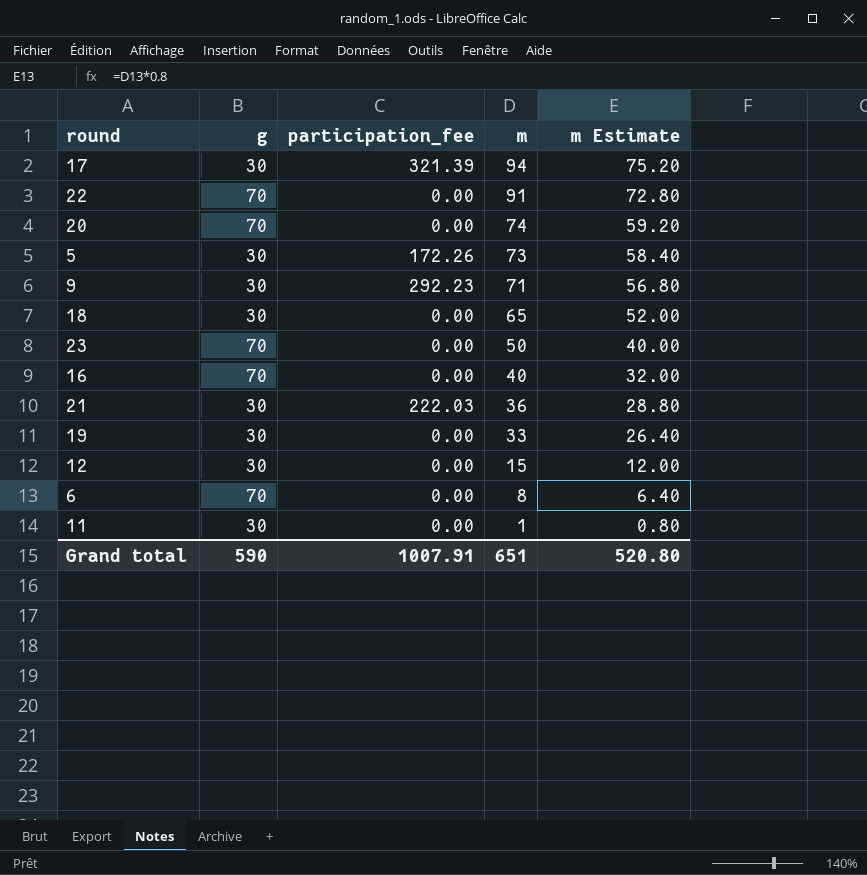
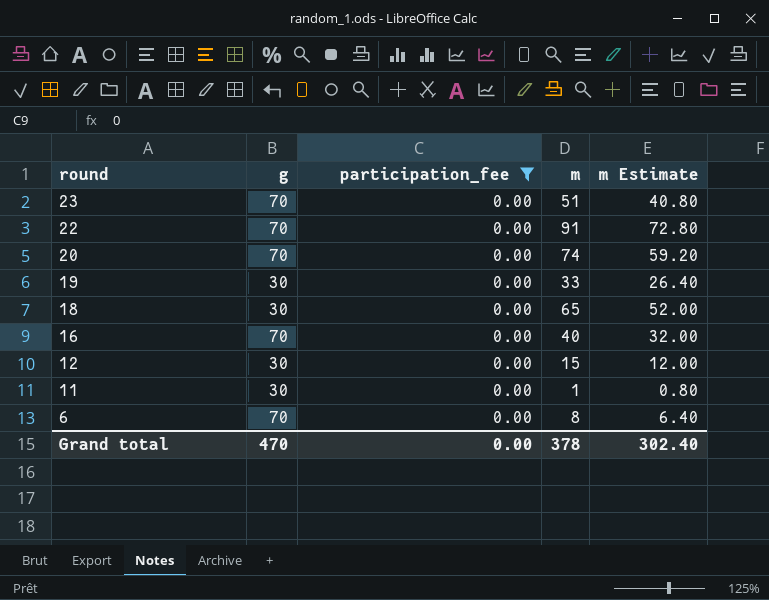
filter: none -> participation_fee = 0.00
row order: m descending -> round descending
23 | m: 50 -> 51
23 | m Estimate: 40.00 -> 40.80
Grand total | g: 590 -> 470
Grand total | participation_fee: 1007.91 -> 0.00
Grand total | m: 651 -> 378
Grand total | m Estimate: 520.80 -> 302.40

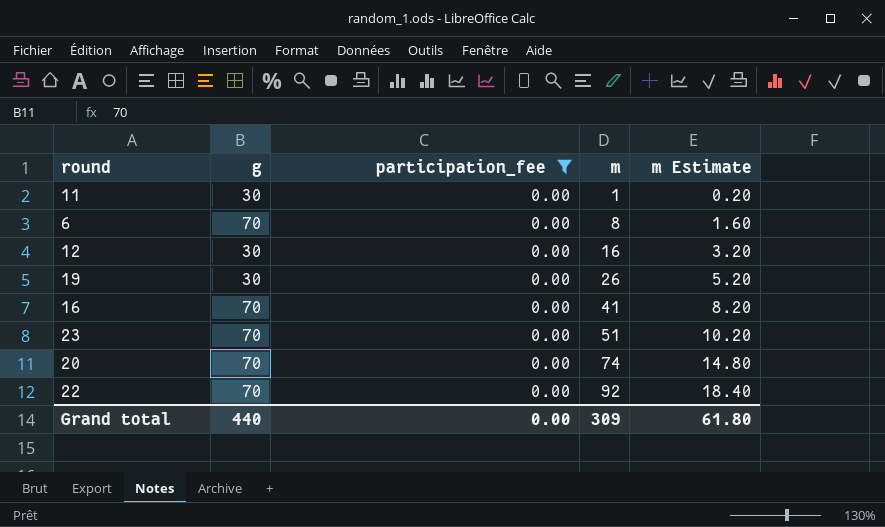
row order: round descending -> m ascending
column m Estimate | formula: [m] * 0.8 -> [m] * 0.2
row 18: 30 | 0.00 | 65 | 52.00 -> none
12 | m: 15 -> 16
19 | m: 33 -> 26
16 | m: 40 -> 41
22 | m: 91 -> 92
Grand total | g: 470 -> 440
Grand total | m: 378 -> 309
Grand total | m Estimate: 302.40 -> 61.80

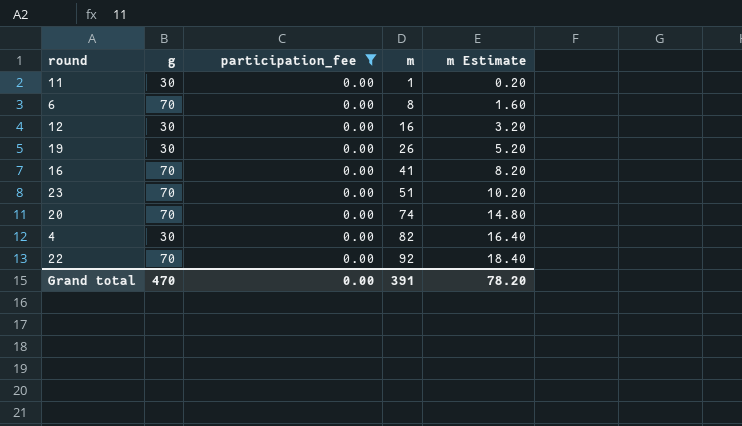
row 4: none -> 30 | 0.00 | 82 | 16.40
Grand total | g: 440 -> 470
Grand total | m: 309 -> 391
Grand total | m Estimate: 61.80 -> 78.20

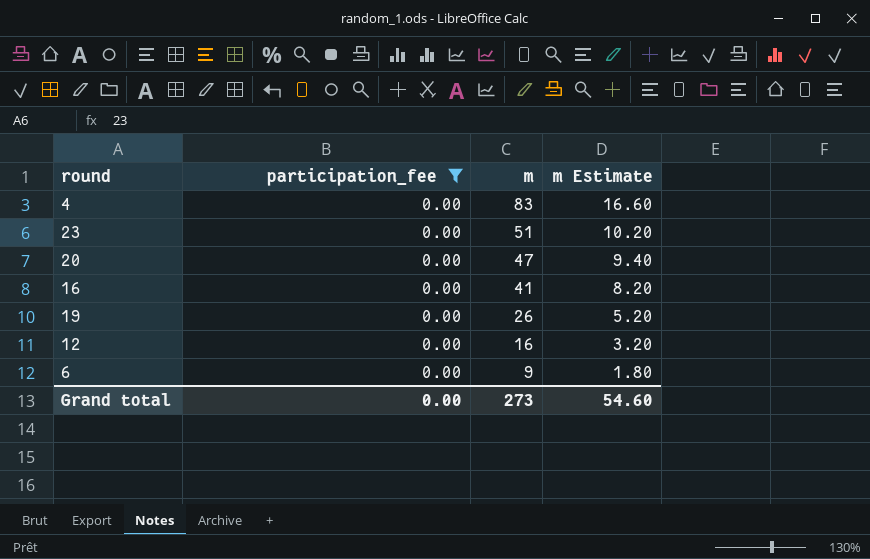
row order: m ascending -> m descending
column g | position: 2 -> none
row 11: 30 | 0.00 | 1 | 0.20 -> none
row 22: 70 | 0.00 | 92 | 18.40 -> none
4 | m: 82 -> 83
4 | m Estimate: 16.40 -> 16.60
20 | m: 74 -> 47
20 | m Estimate: 14.80 -> 9.40
6 | m: 8 -> 9
6 | m Estimate: 1.60 -> 1.80
Grand total | m: 391 -> 273
Grand total | m Estimate: 78.20 -> 54.60

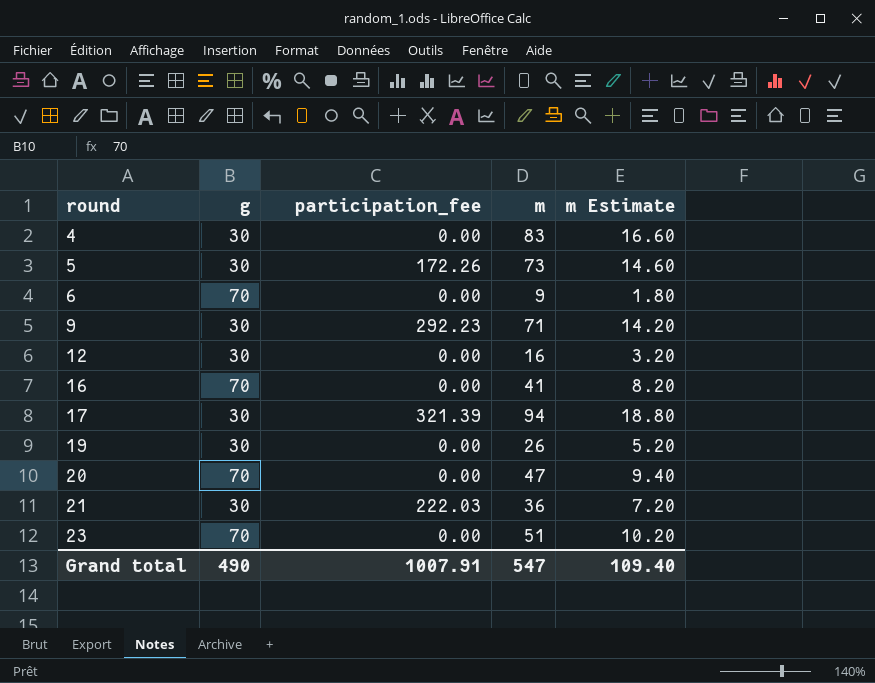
filter: participation_fee = 0.00 -> none
row order: m descending -> round ascending
column g | position: none -> 2
Grand total | participation_fee: 0.00 -> 1007.91
Grand total | m: 273 -> 547
Grand total | m Estimate: 54.60 -> 109.40

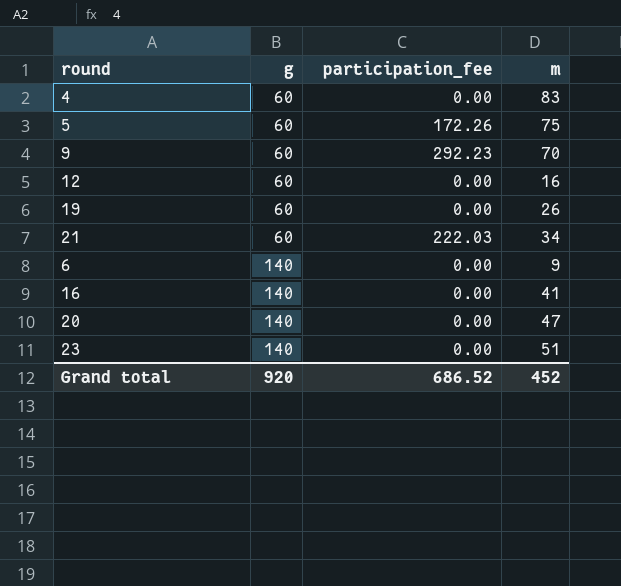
row order: round ascending -> g ascending
column m Estimate | formula: [m] * 0.2 -> none
row 17: 30 | 321.39 | 94 | 18.80 -> none
4 | g: 30 -> 60
5 | g: 30 -> 60
5 | m: 73 -> 75
9 | g: 30 -> 60
9 | m: 71 -> 70
12 | g: 30 -> 60
19 | g: 30 -> 60
21 | g: 30 -> 60
21 | m: 36 -> 34
6 | g: 70 -> 140
16 | g: 70 -> 140
20 | g: 70 -> 140
23 | g: 70 -> 140
Grand total | g: 490 -> 920
Grand total | participation_fee: 1007.91 -> 686.52
Grand total | m: 547 -> 452

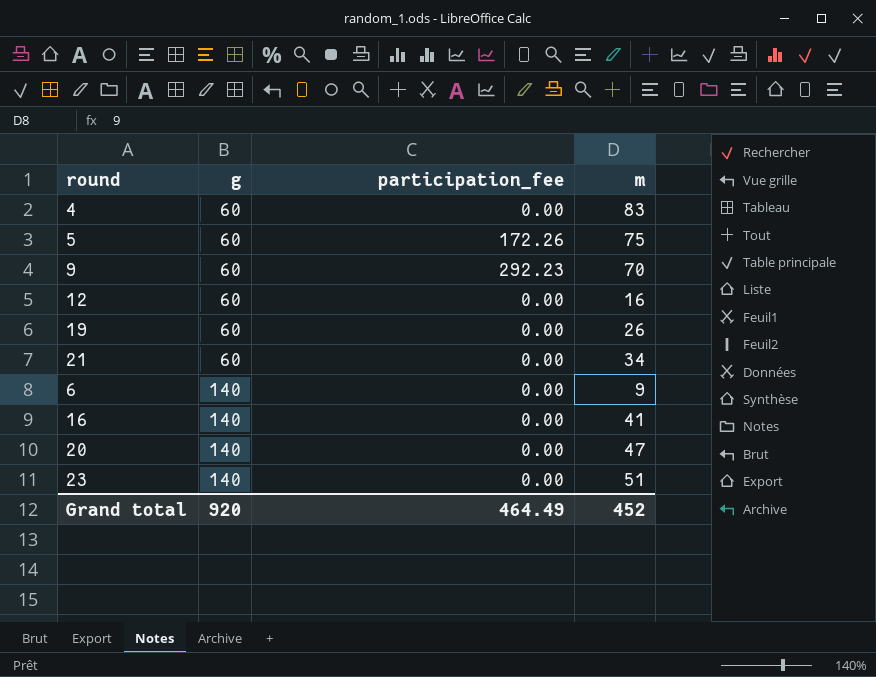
21 | participation_fee: 222.03 -> 0.00
Grand total | participation_fee: 686.52 -> 464.49

